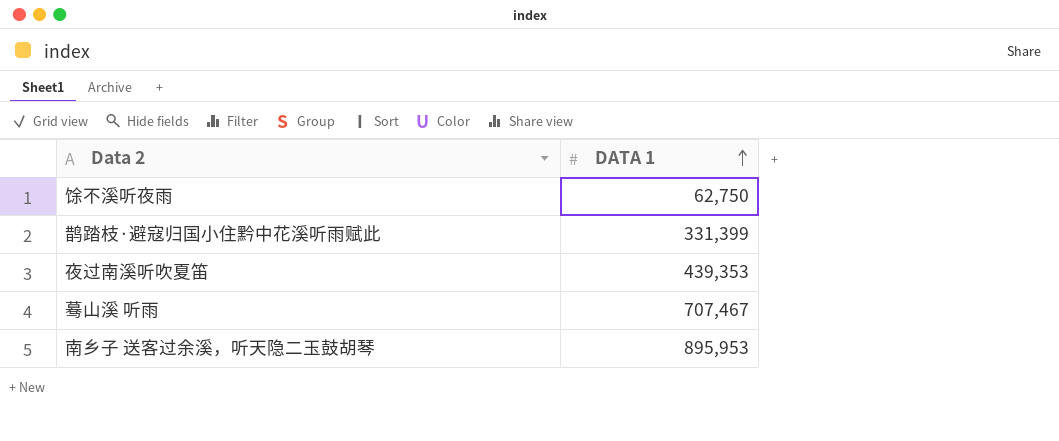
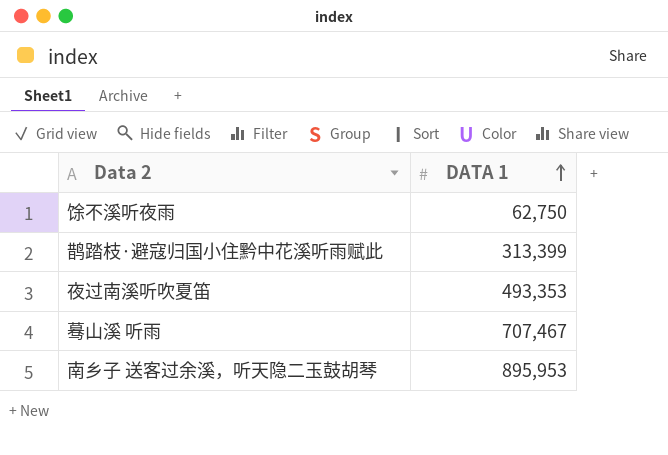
鹊踏枝·避寇归国小住黔中花溪听雨赋此 | DATA 1: 331,399 -> 313,399
夜过南溪听吹夏笛 | DATA 1: 439,353 -> 493,353

